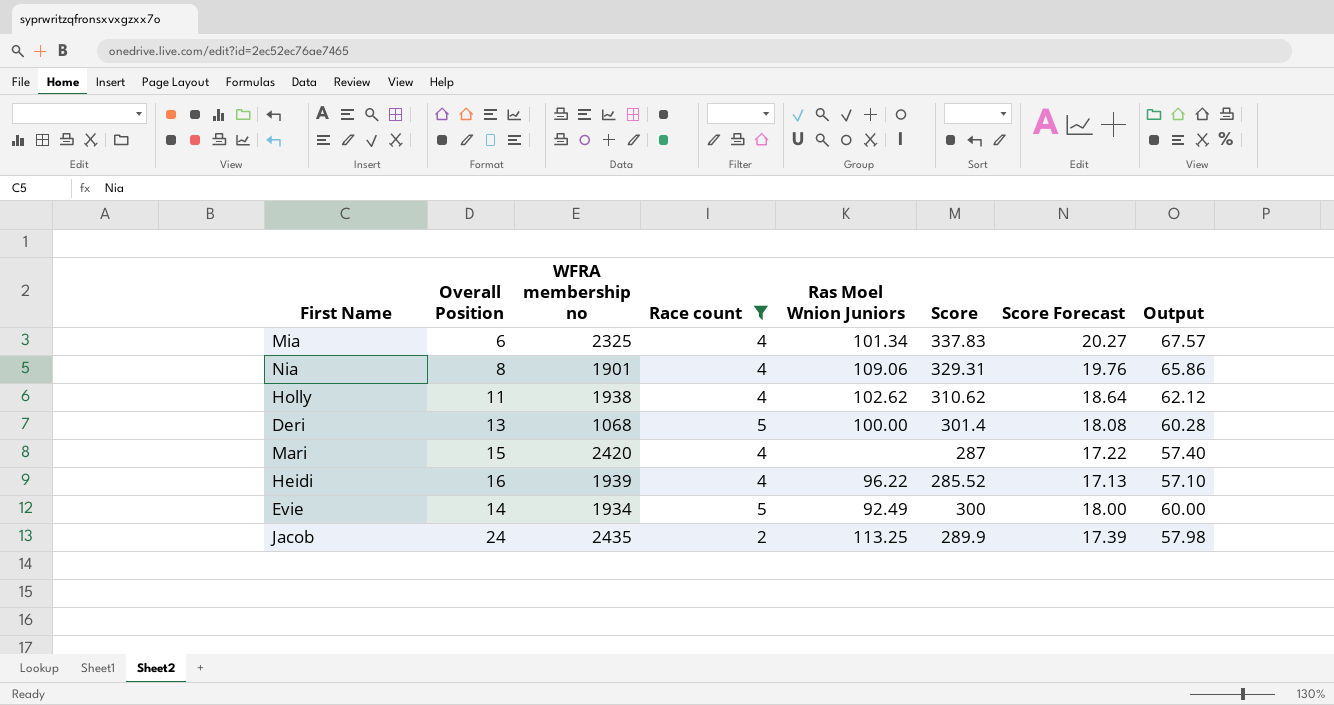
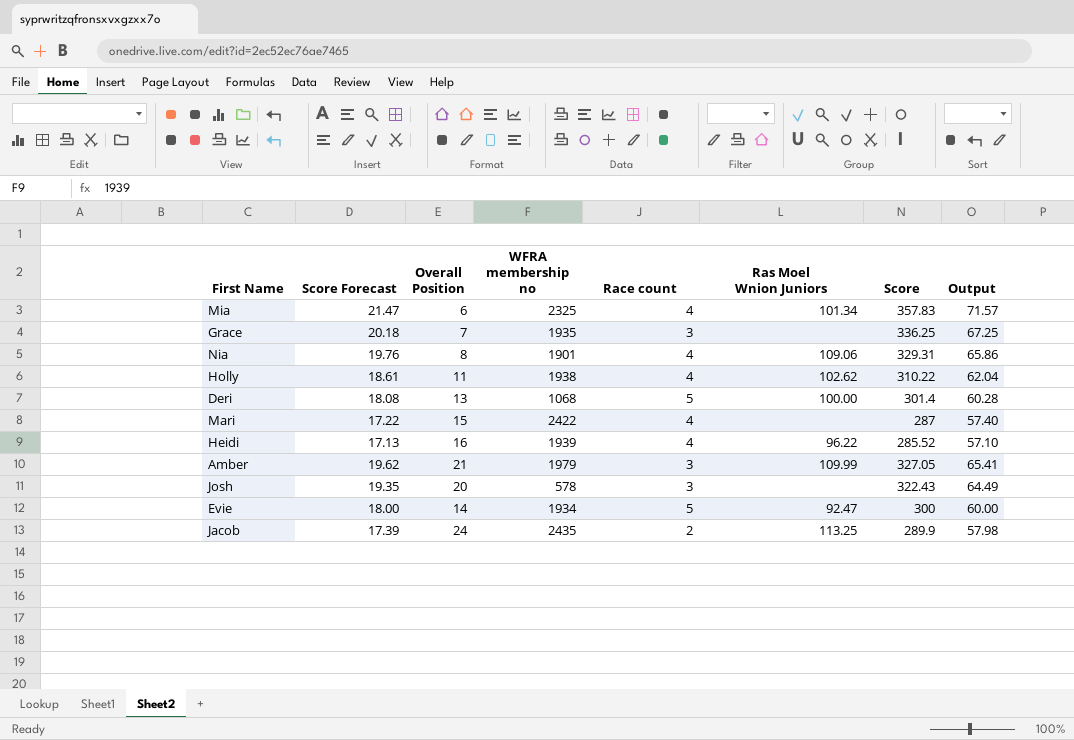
filter: Race count != 3 -> none
column Score Forecast | position: 7 -> 2
Mia | Score Forecast: 20.27 -> 21.47
Mia | Score: 337.83 -> 357.83
Mia | Output: 67.57 -> 71.57
Holly | Score Forecast: 18.64 -> 18.61
Holly | Score: 310.62 -> 310.22
Holly | Output: 62.12 -> 62.04
Mari | WFRA membership no: 2420 -> 2422
Evie | Ras Moel Wnion Juniors: 92.49 -> 92.47

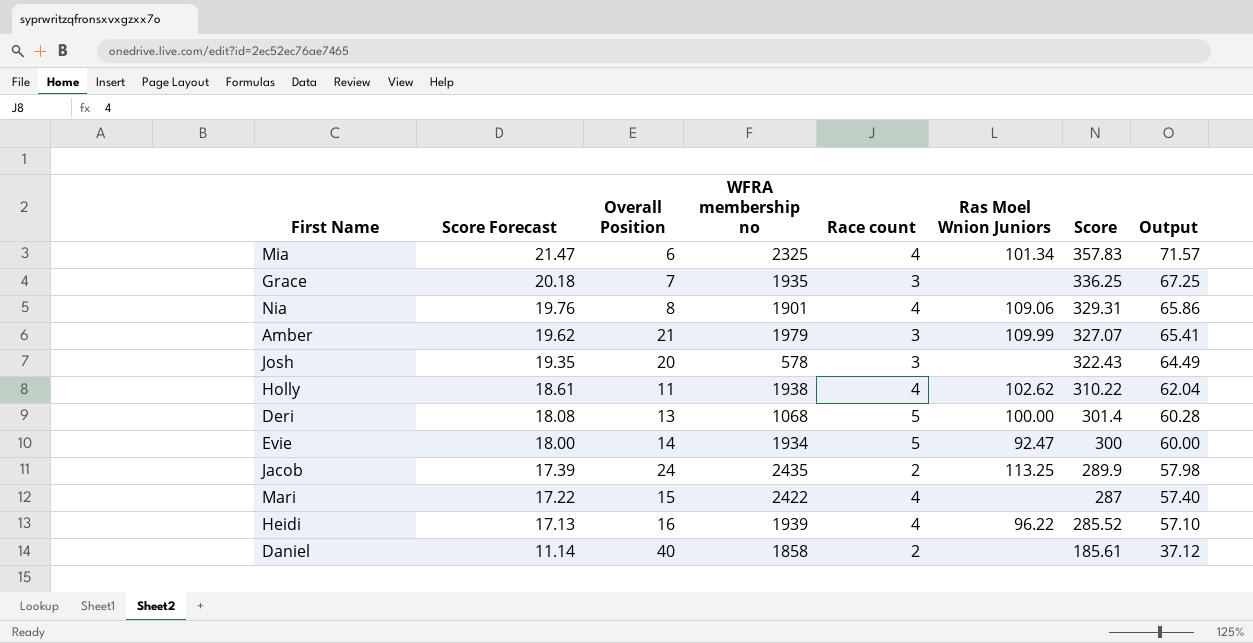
row order: none -> Score Forecast descending
Amber | Score: 327.05 -> 327.07
row Daniel: none -> 11.14 | 40 | 1858 | 2 | none | 185.61 | 37.12

